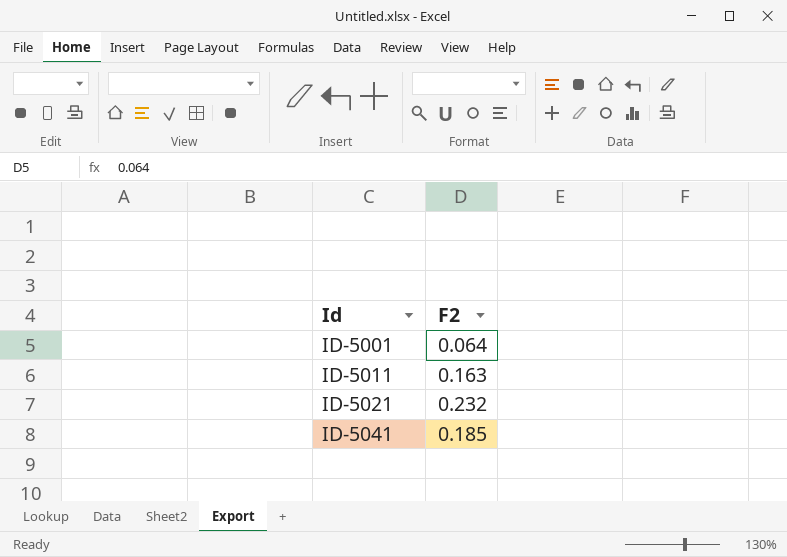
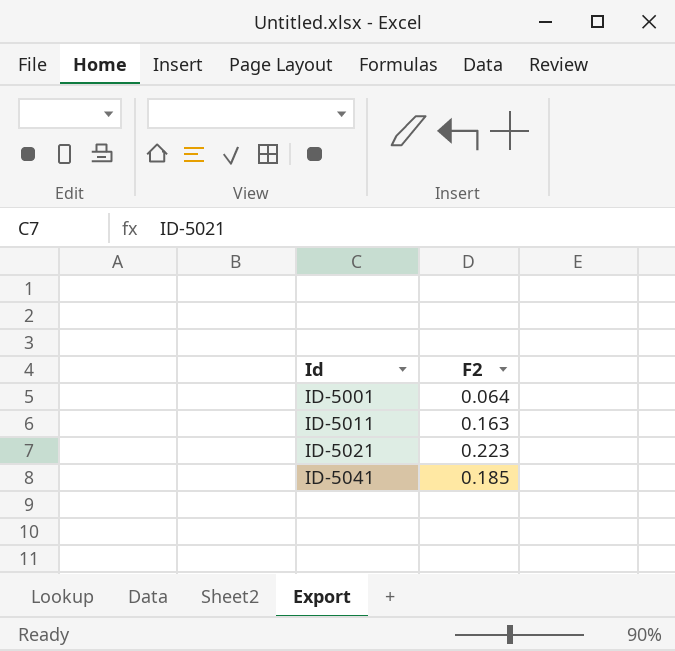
ID-5021 | F2: 0.232 -> 0.223

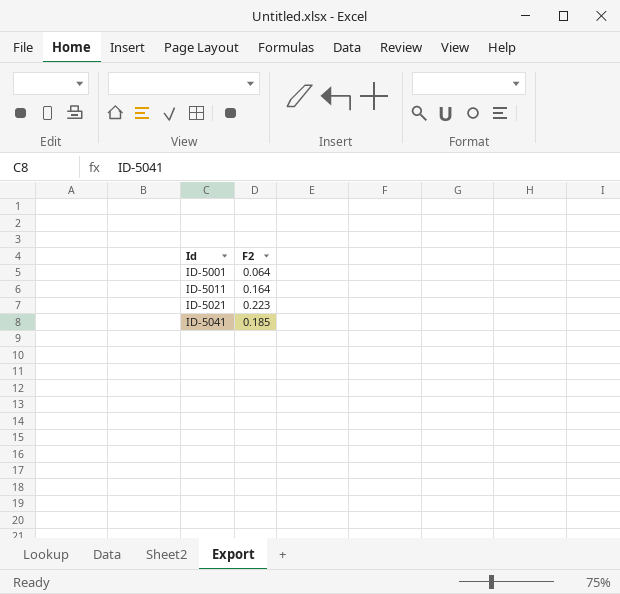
ID-5011 | F2: 0.163 -> 0.164

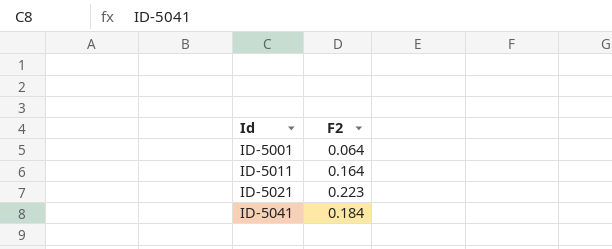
ID-5041 | F2: 0.185 -> 0.184

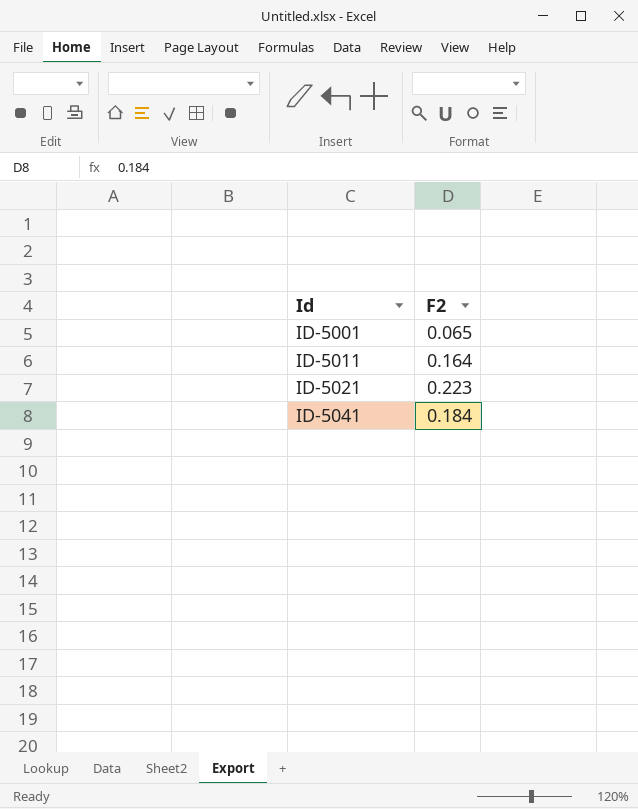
ID-5001 | F2: 0.064 -> 0.065

